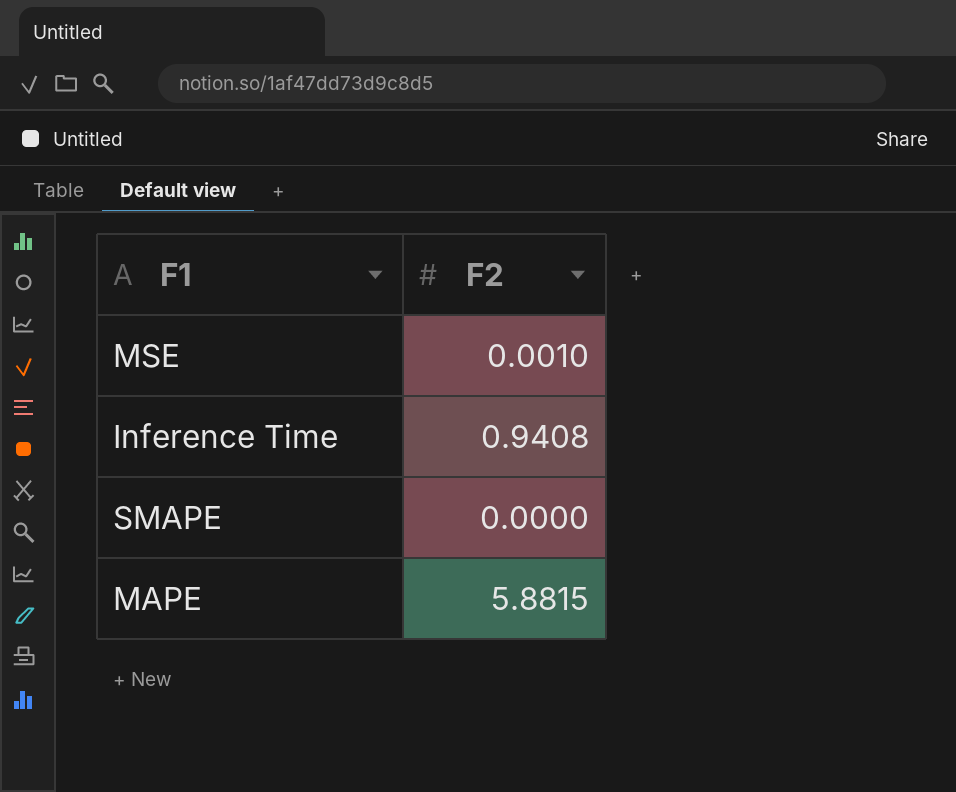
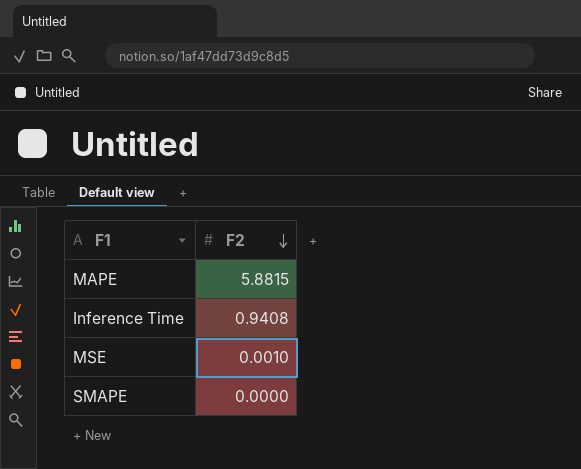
row order: none -> F2 descending

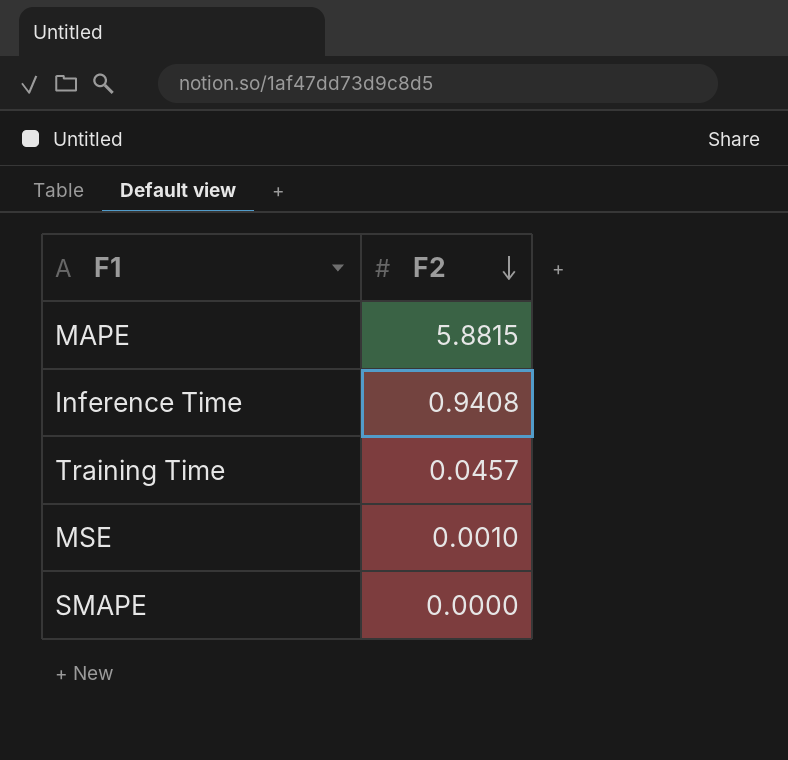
row Training Time: none -> 0.0457

